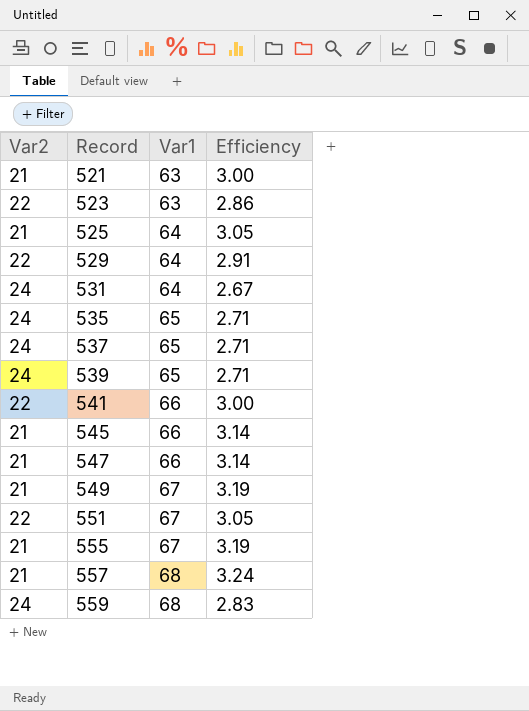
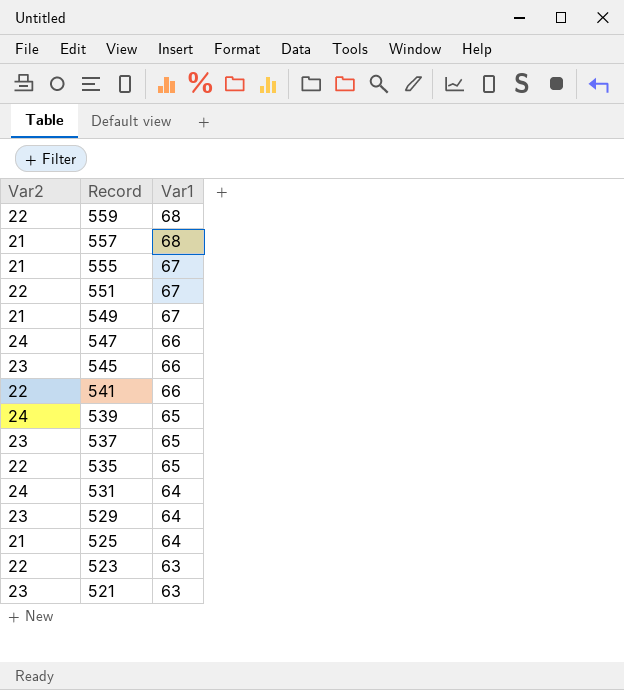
row order: Record ascending -> Record descending
column Efficiency | formula: [Var1] / [Var2] -> none
559 | Var2: 24 -> 22
547 | Var2: 21 -> 24
545 | Var2: 21 -> 23
537 | Var2: 24 -> 23
535 | Var2: 24 -> 22
529 | Var2: 22 -> 23
521 | Var2: 21 -> 23

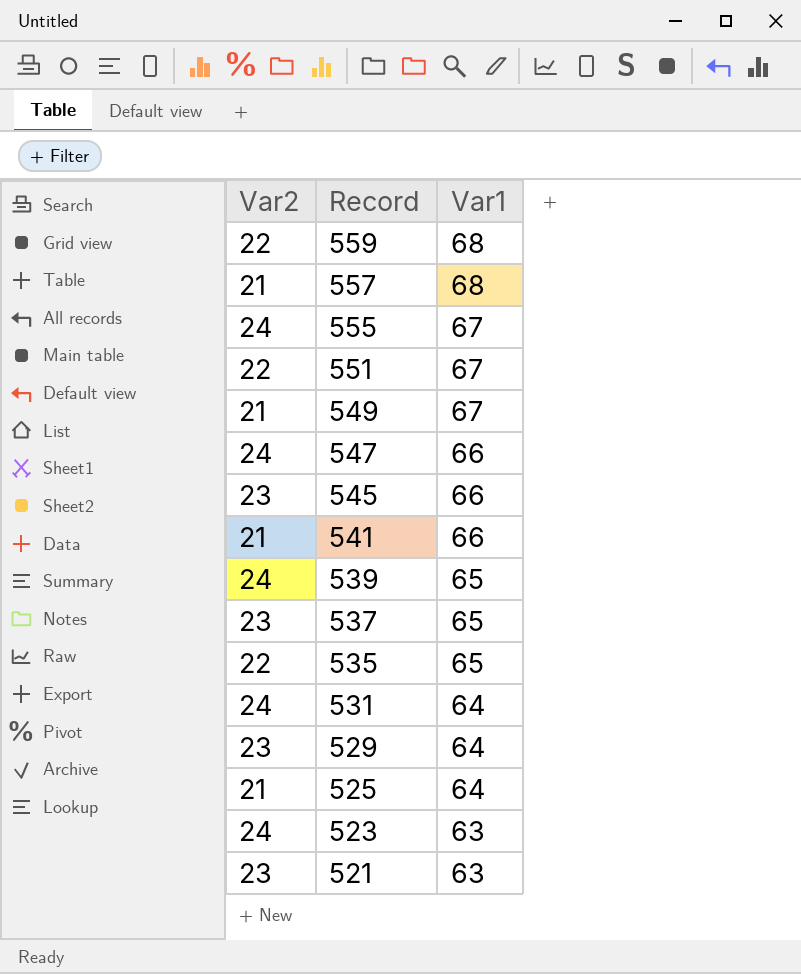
555 | Var2: 21 -> 24
541 | Var2: 22 -> 21
523 | Var2: 22 -> 24

